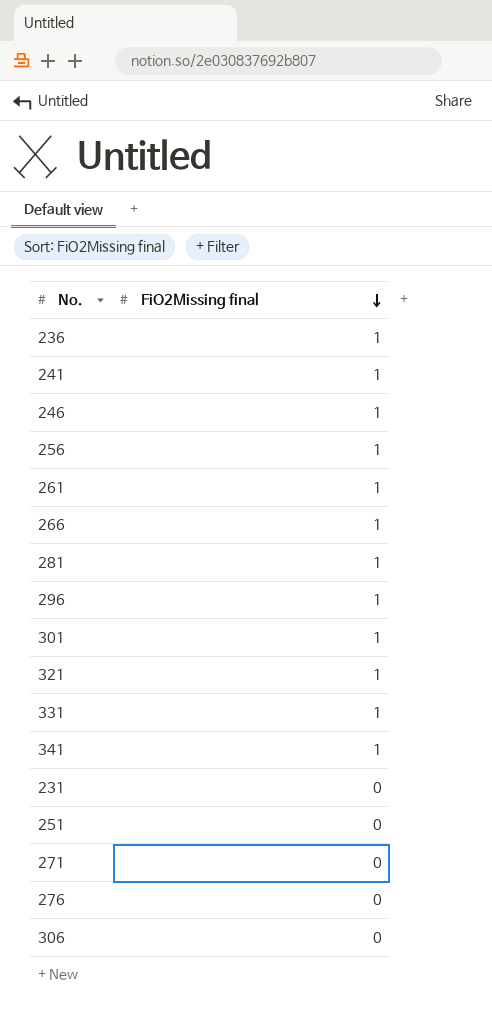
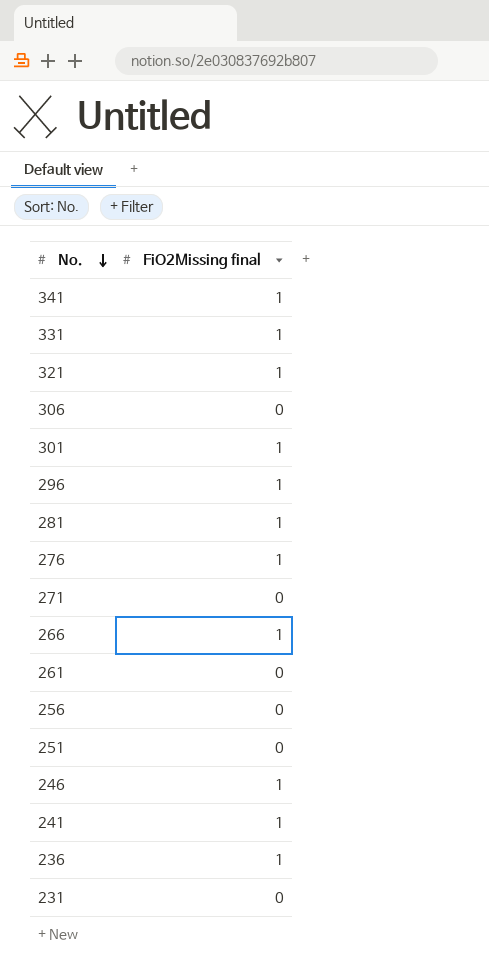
row order: FiO2Missing final descending -> No. descending
276 | FiO2Missing final: 0 -> 1
261 | FiO2Missing final: 1 -> 0
256 | FiO2Missing final: 1 -> 0

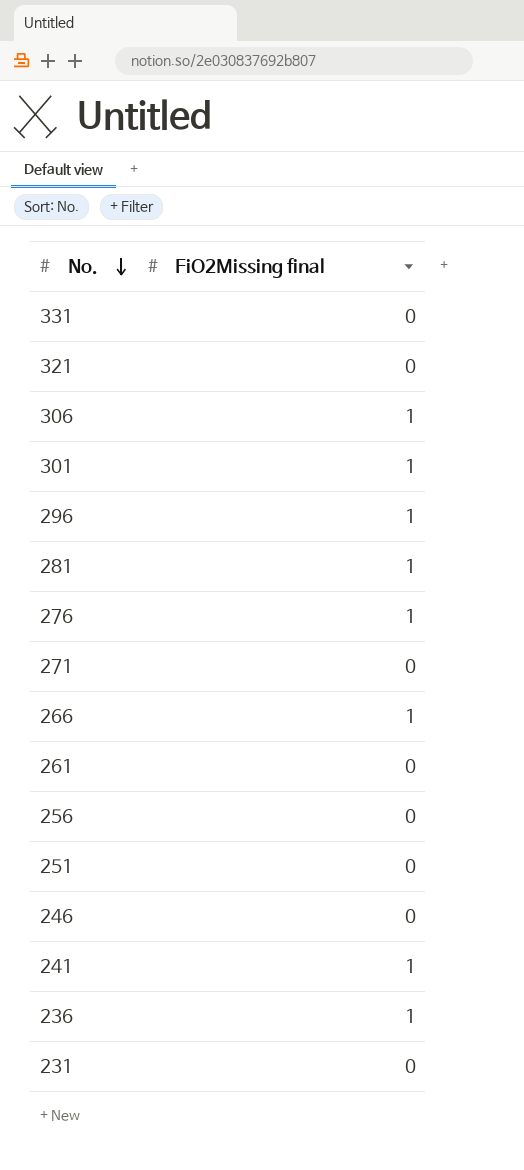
row 341: 1 -> none
331 | FiO2Missing final: 1 -> 0
321 | FiO2Missing final: 1 -> 0
306 | FiO2Missing final: 0 -> 1
246 | FiO2Missing final: 1 -> 0

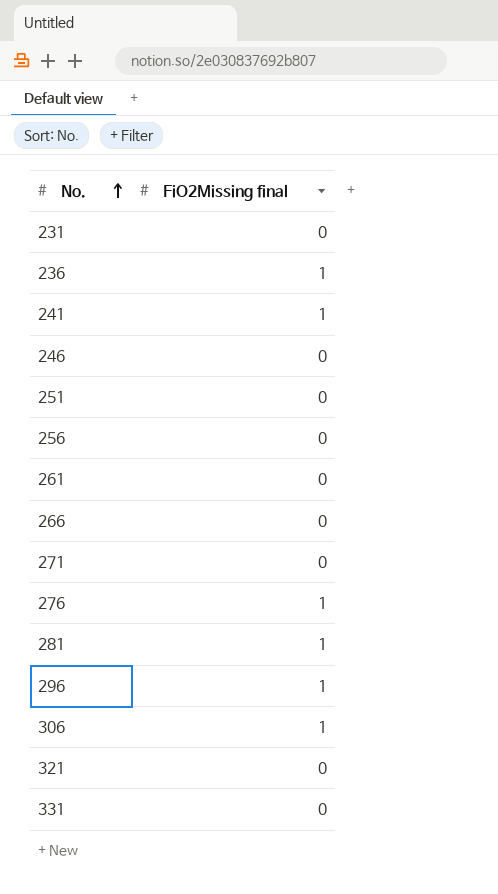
row order: No. descending -> No. ascending
row 301: 1 -> none
266 | FiO2Missing final: 1 -> 0

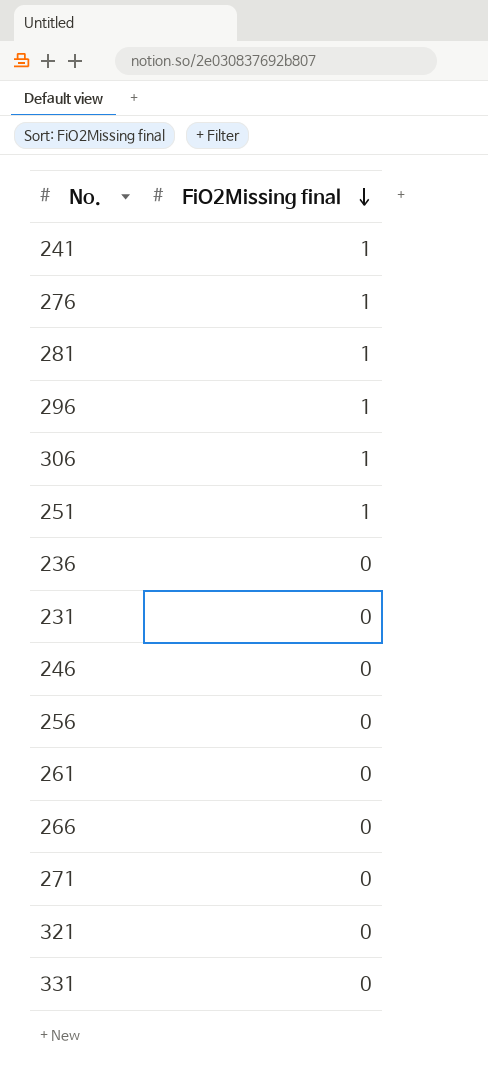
row order: No. ascending -> FiO2Missing final descending
251 | FiO2Missing final: 0 -> 1
236 | FiO2Missing final: 1 -> 0

